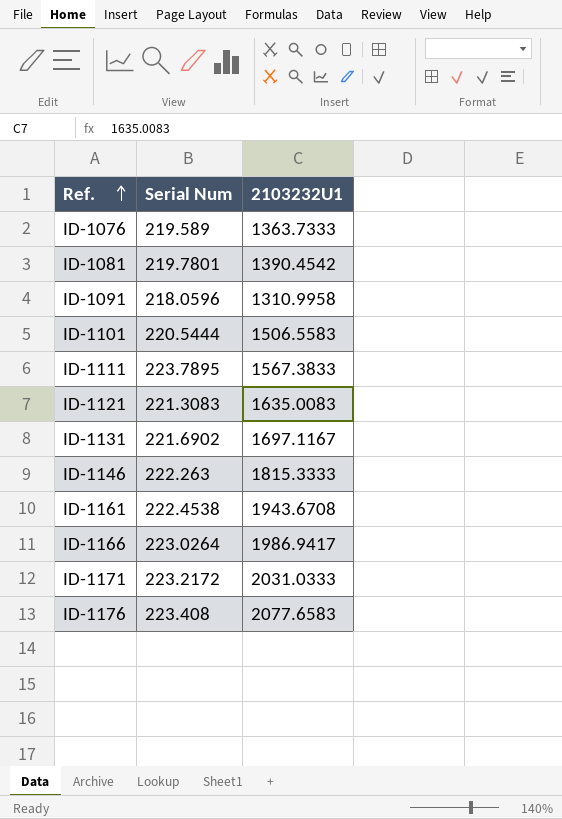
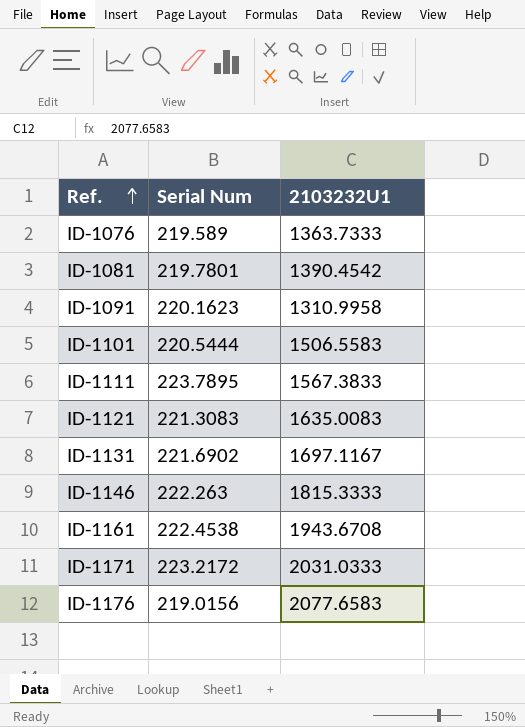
row ID-1166: 223.0264 | 1986.9417 -> none
ID-1091 | Serial Num: 218.0596 -> 220.1623
ID-1176 | Serial Num: 223.408 -> 219.0156

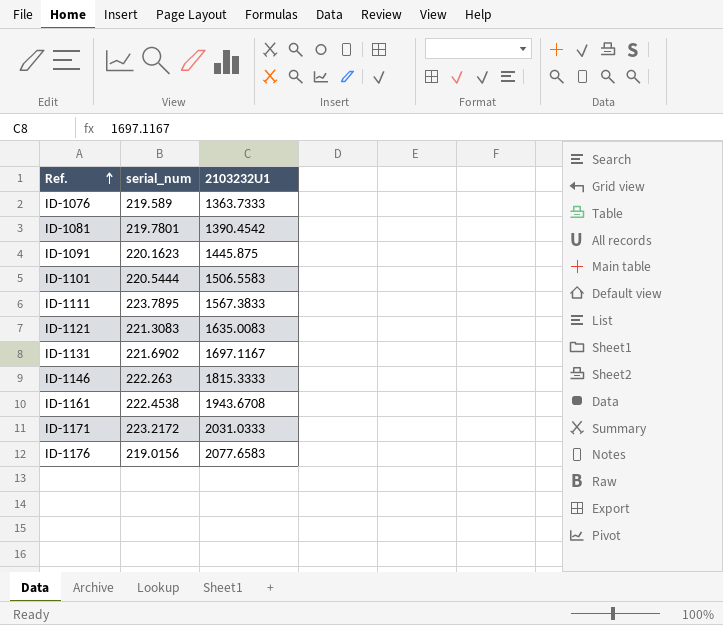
column name: Serial Num -> serial_num
ID-1091 | 2103232U1: 1310.9958 -> 1445.875

